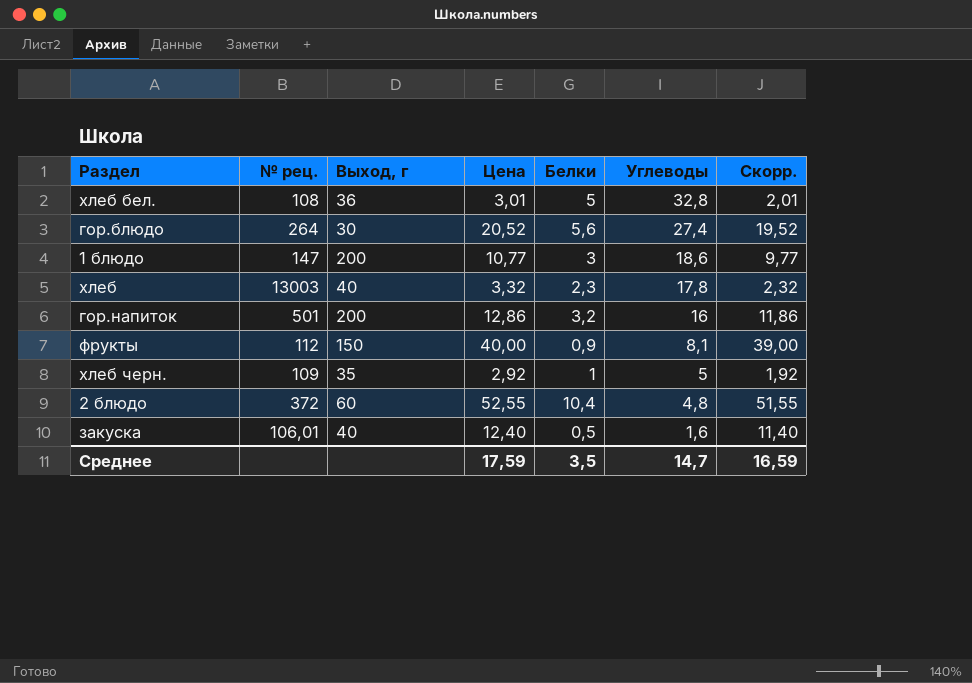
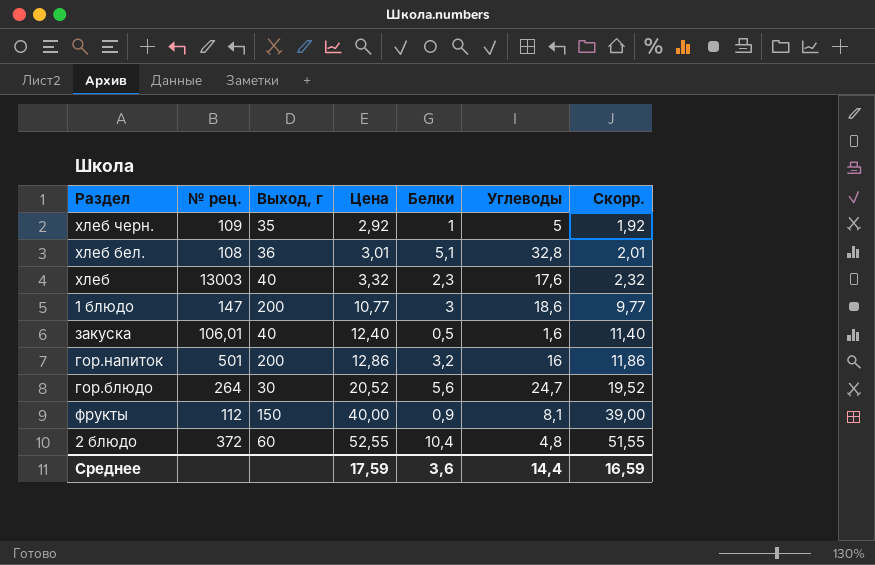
row order: Углеводы descending -> Цена ascending
хлеб бел. | Белки: 5 -> 5,1
хлеб | Углеводы: 17,8 -> 17,6
гор.блюдо | Углеводы: 27,4 -> 24,7
Среднее | Белки: 3,5 -> 3,6
Среднее | Углеводы: 14,7 -> 14,4

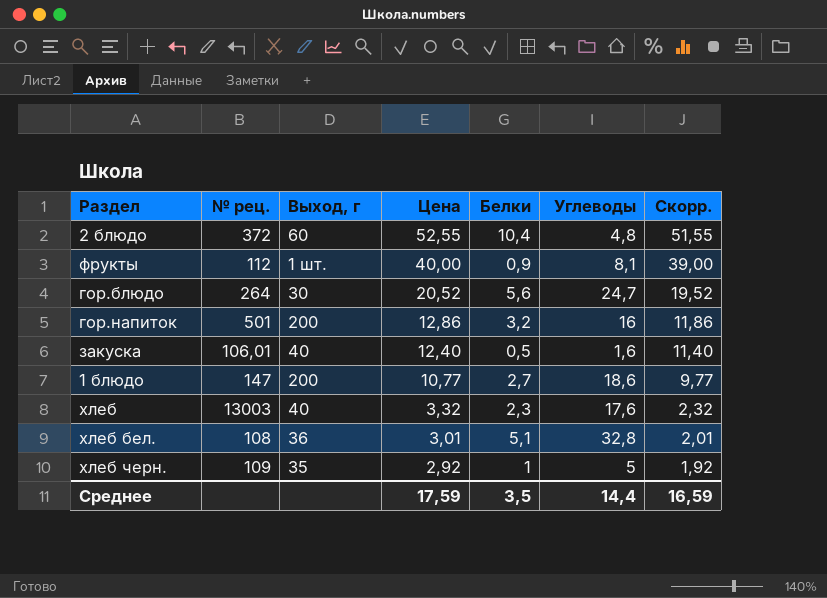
row order: Цена ascending -> Цена descending
фрукты | Выход, г: 150 -> 1 шт.
1 блюдо | Белки: 3 -> 2,7
Среднее | Белки: 3,6 -> 3,5

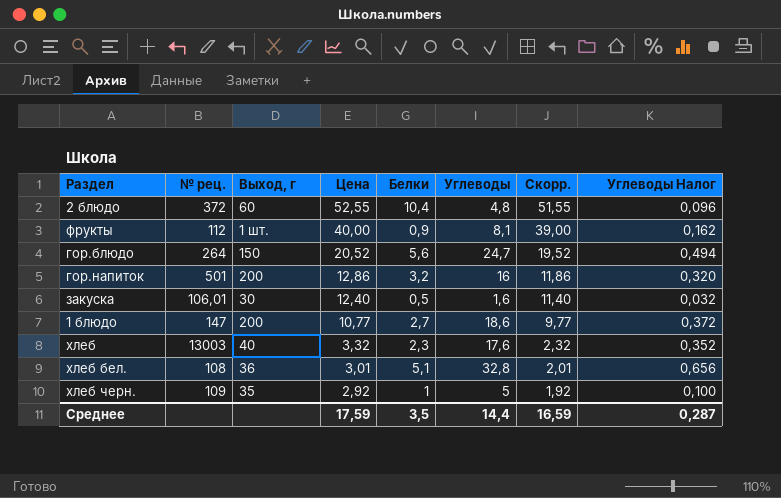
column Углеводы Налог | formula: none -> [Углеводы] * 0,02
гор.блюдо | Выход, г: 30 -> 150
закуска | Выход, г: 40 -> 30

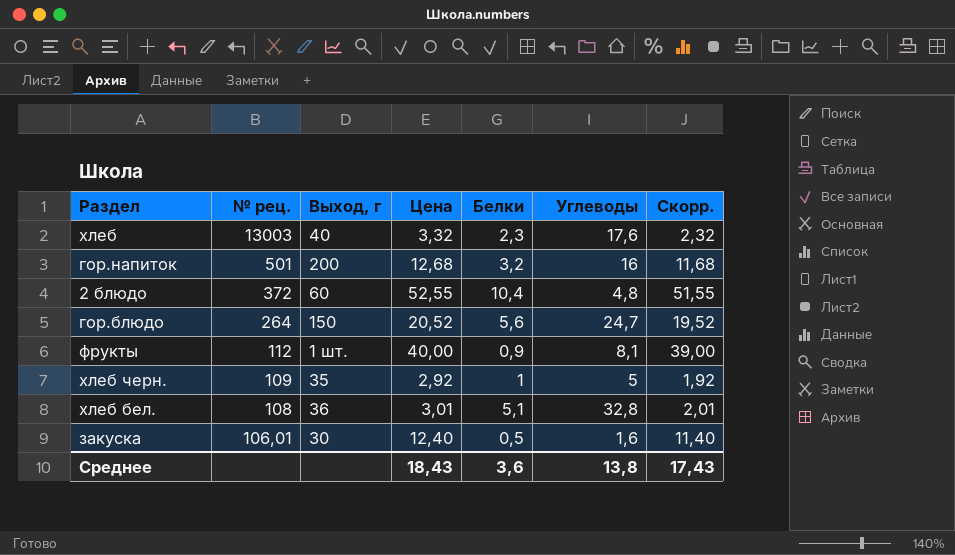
row order: Цена descending -> № рец. descending
column Углеводы Налог | formula: [Углеводы] * 0,02 -> none
row 1 блюдо: 147 | 200 | 10,77 | 2,7 | 18,6 | 9,77 | 0,372 -> none
гор.напиток | Цена: 12,86 -> 12,68
гор.напиток | Скорр.: 11,86 -> 11,68
Среднее | Цена: 17,59 -> 18,43
Среднее | Белки: 3,5 -> 3,6
Среднее | Углеводы: 14,4 -> 13,8
Среднее | Скорр.: 16,59 -> 17,43

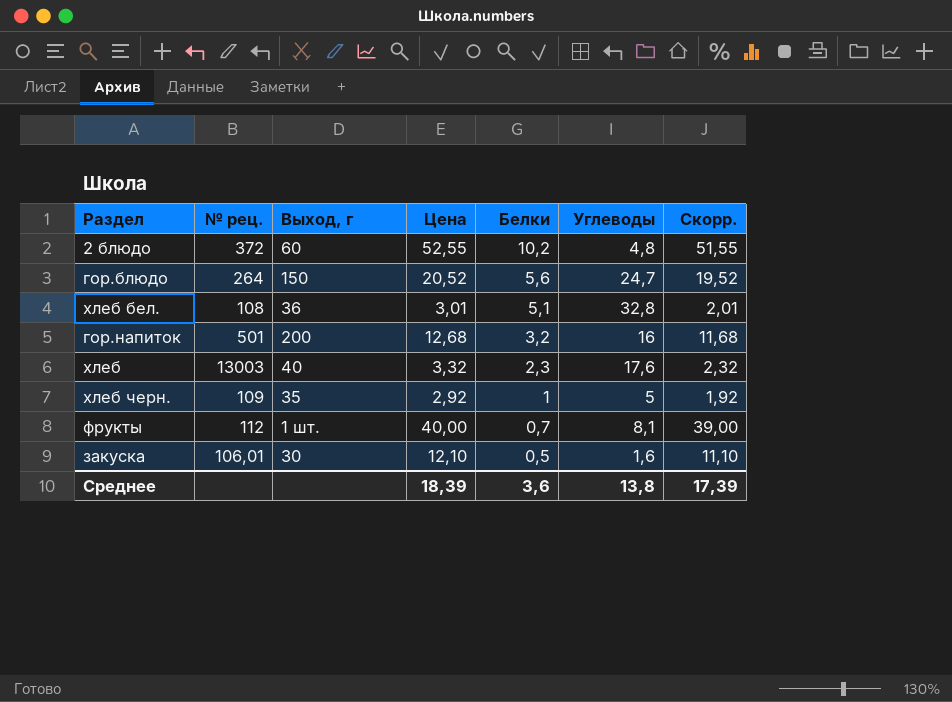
row order: № рец. descending -> Белки descending
2 блюдо | Белки: 10,4 -> 10,2
фрукты | Белки: 0,9 -> 0,7
закуска | Цена: 12,40 -> 12,10
закуска | Скорр.: 11,40 -> 11,10
Среднее | Цена: 18,43 -> 18,39
Среднее | Скорр.: 17,43 -> 17,39

